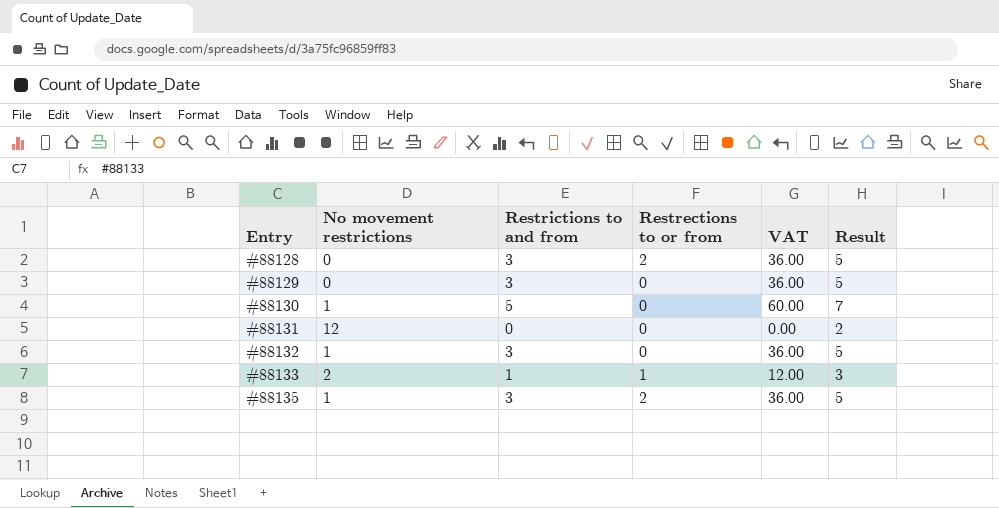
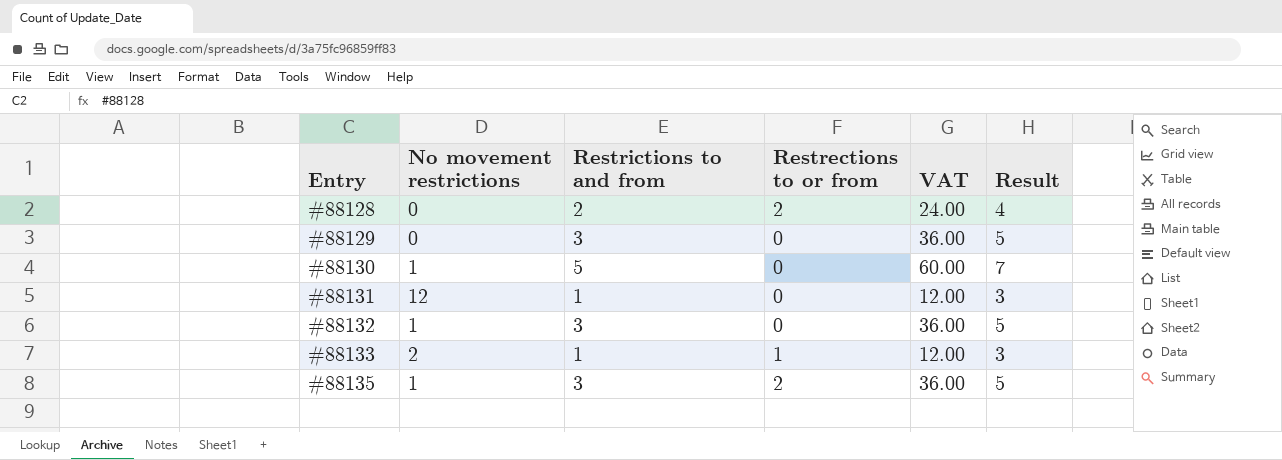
#88128 | Restrictions to and from: 3 -> 2
#88128 | VAT: 36.00 -> 24.00
#88128 | Result: 5 -> 4
#88131 | Restrictions to and from: 0 -> 1
#88131 | VAT: 0.00 -> 12.00
#88131 | Result: 2 -> 3

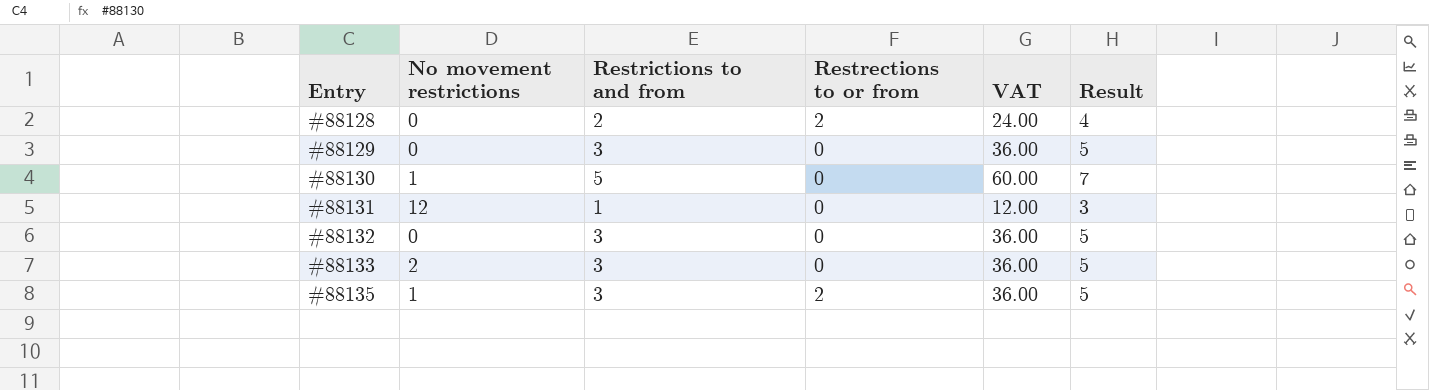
#88132 | No movement restrictions: 1 -> 0
#88133 | Restrictions to and from: 1 -> 3
#88133 | Restrections to or from: 1 -> 0
#88133 | VAT: 12.00 -> 36.00
#88133 | Result: 3 -> 5

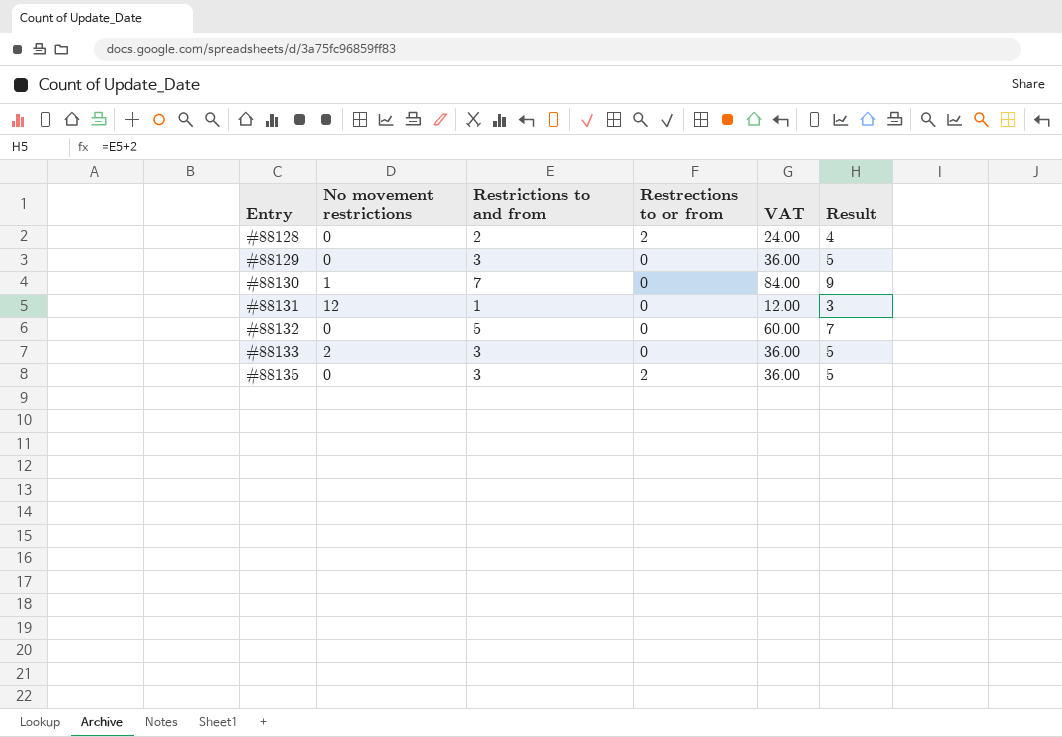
#88130 | Restrictions to and from: 5 -> 7
#88130 | VAT: 60.00 -> 84.00
#88130 | Result: 7 -> 9
#88132 | Restrictions to and from: 3 -> 5
#88132 | VAT: 36.00 -> 60.00
#88132 | Result: 5 -> 7
#88135 | No movement restrictions: 1 -> 0

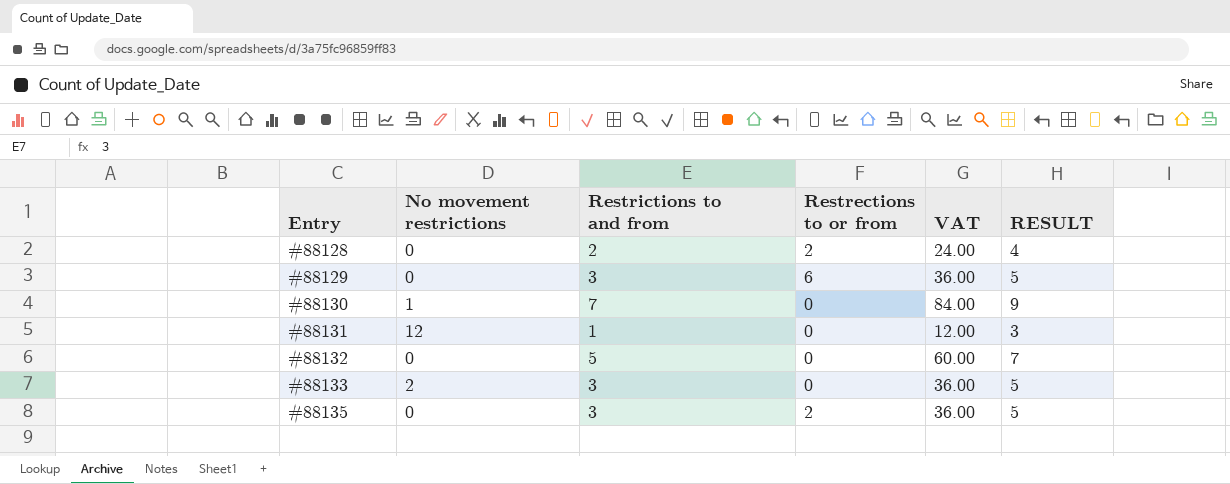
column name: Result -> RESULT
#88129 | Restrections to or from: 0 -> 6

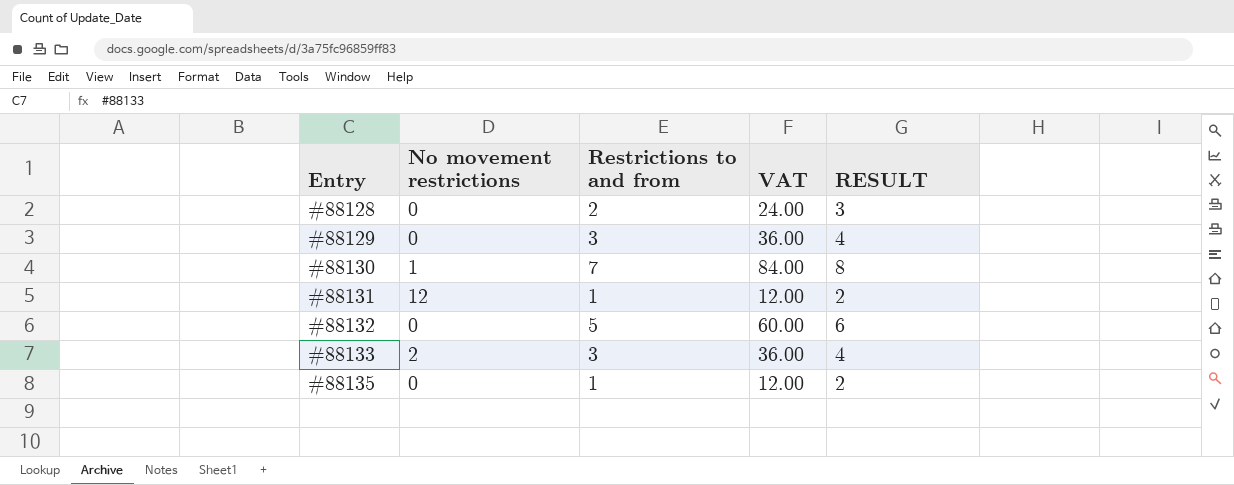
column Restrections to or from | position: 4 -> none
column RESULT | formula: [Restrictions to and from] + 2 -> [Restrictions to and from] + 1
#88135 | Restrictions to and from: 3 -> 1
#88135 | VAT: 36.00 -> 12.00

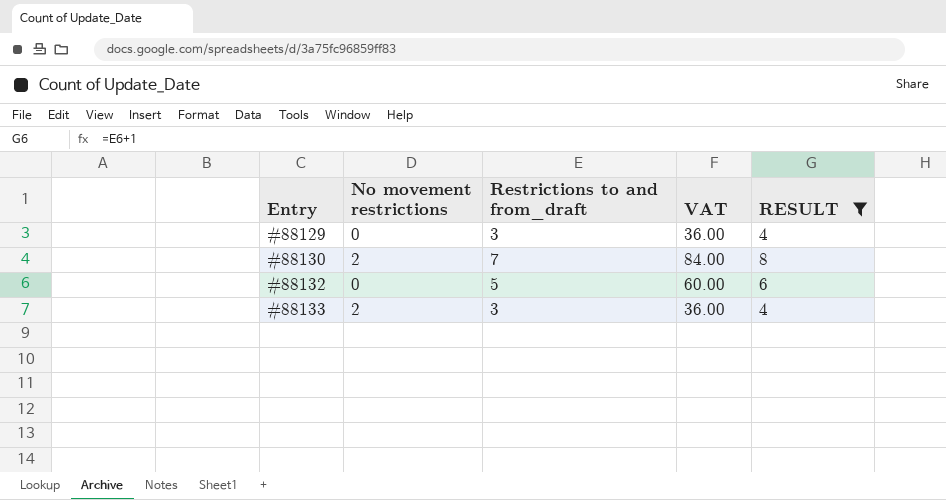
filter: none -> RESULT >= 4
column name: Restrictions to and from -> Restrictions to and from_draft
#88130 | No movement restrictions: 1 -> 2

